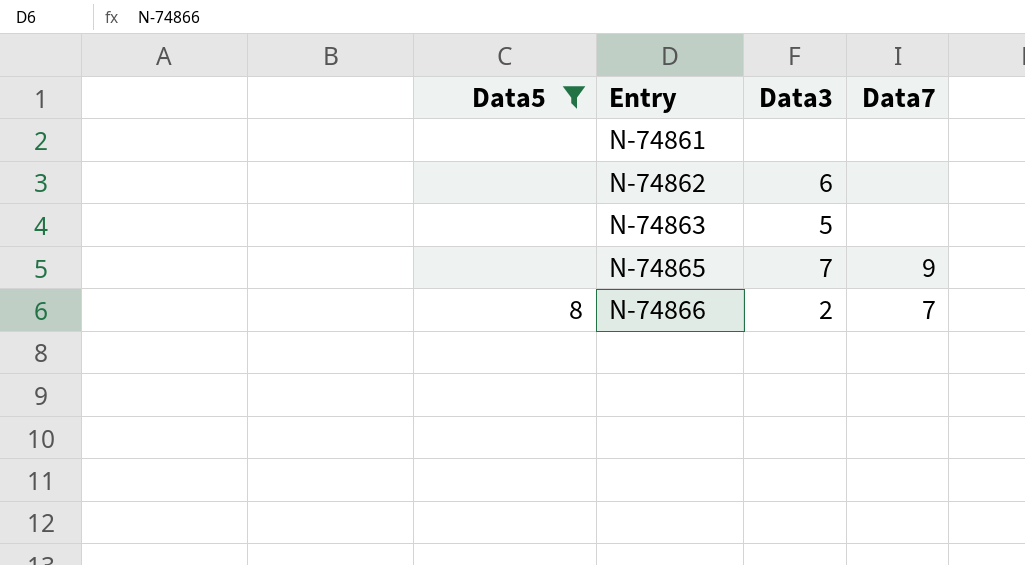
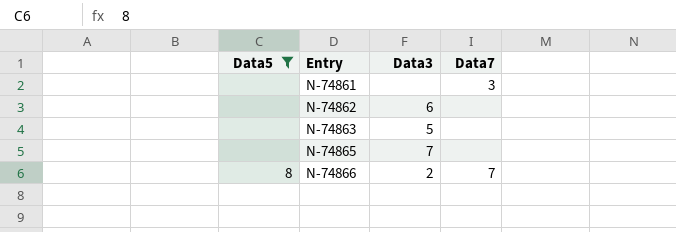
N-74861 | Data7: none -> 3
N-74865 | Data7: 9 -> none

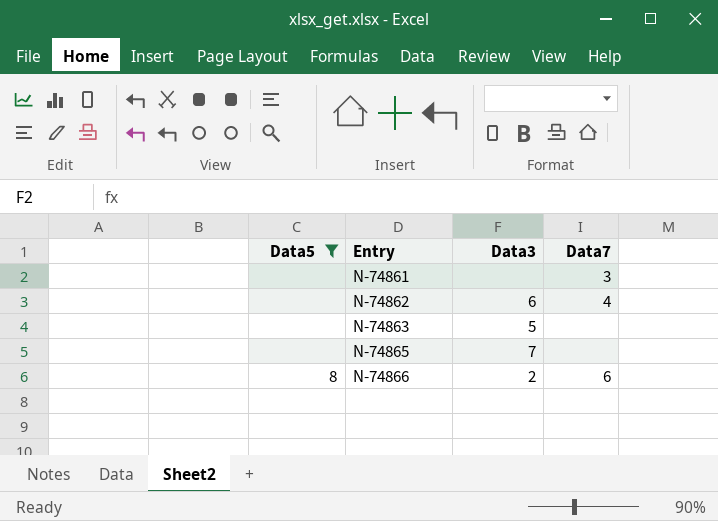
N-74862 | Data7: none -> 4
N-74866 | Data7: 7 -> 6

